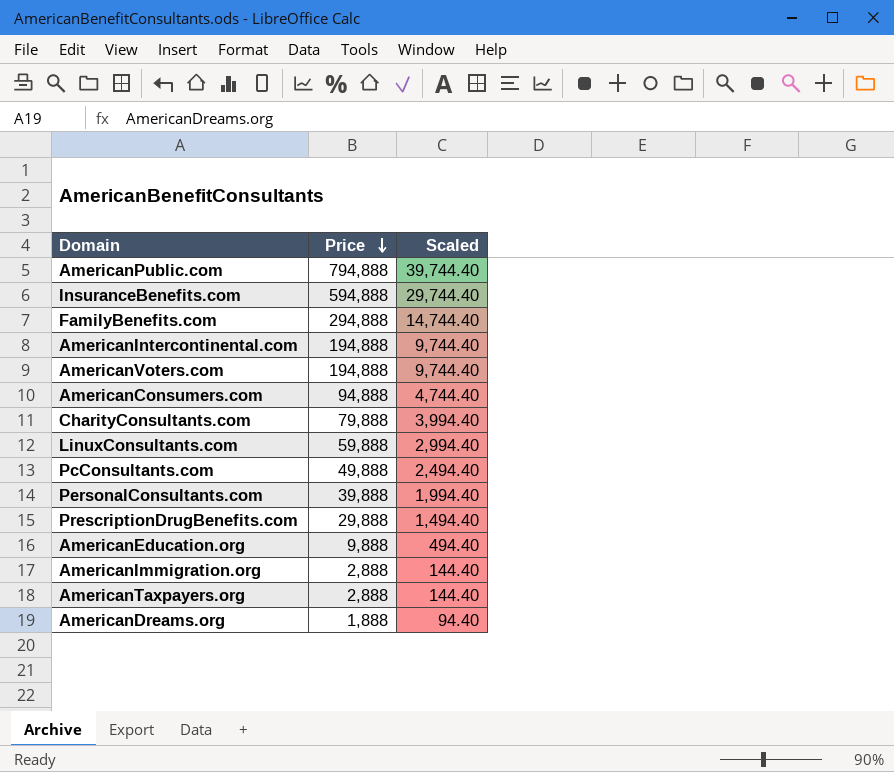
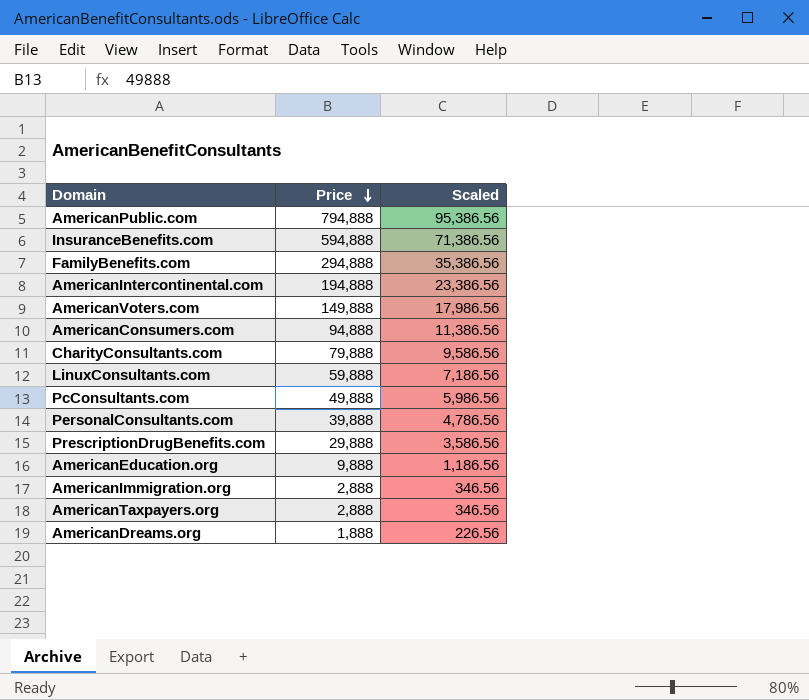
column Scaled | formula: [Price] * 0.05 -> [Price] * 0.12
AmericanVoters.com | Price: 194,888 -> 149,888

